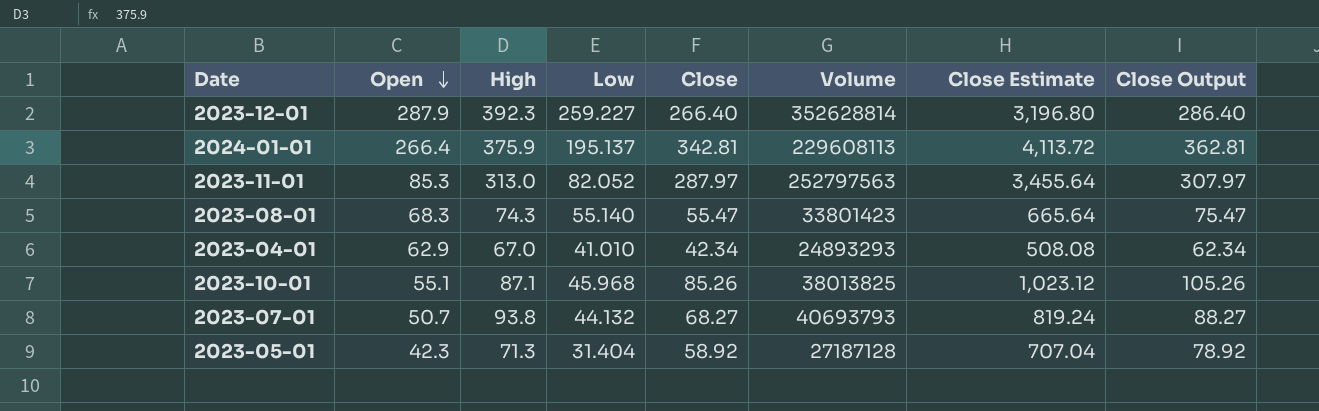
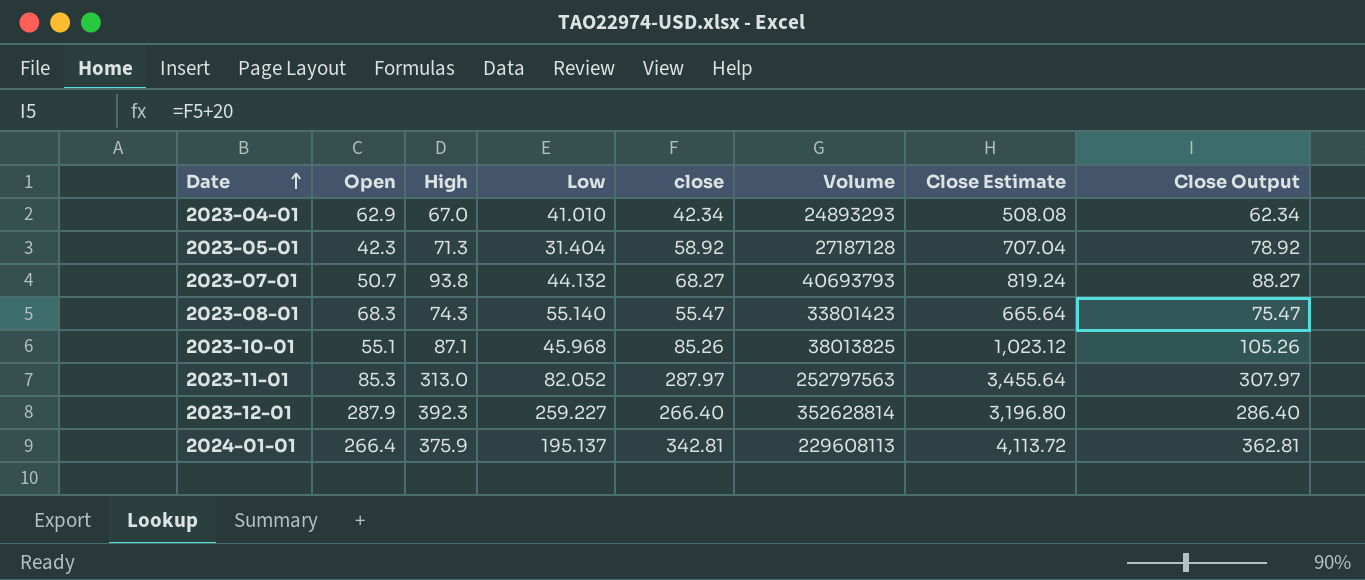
row order: Open descending -> Date ascending
column name: Close -> close

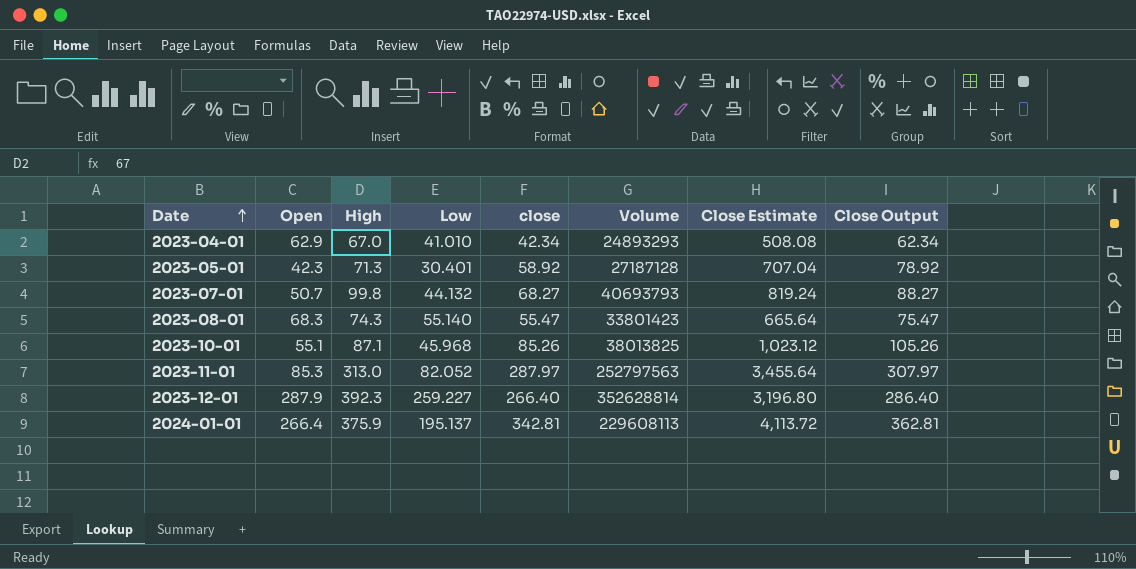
2023-05-01 | Low: 31.404 -> 30.401
2023-07-01 | High: 93.8 -> 99.8

